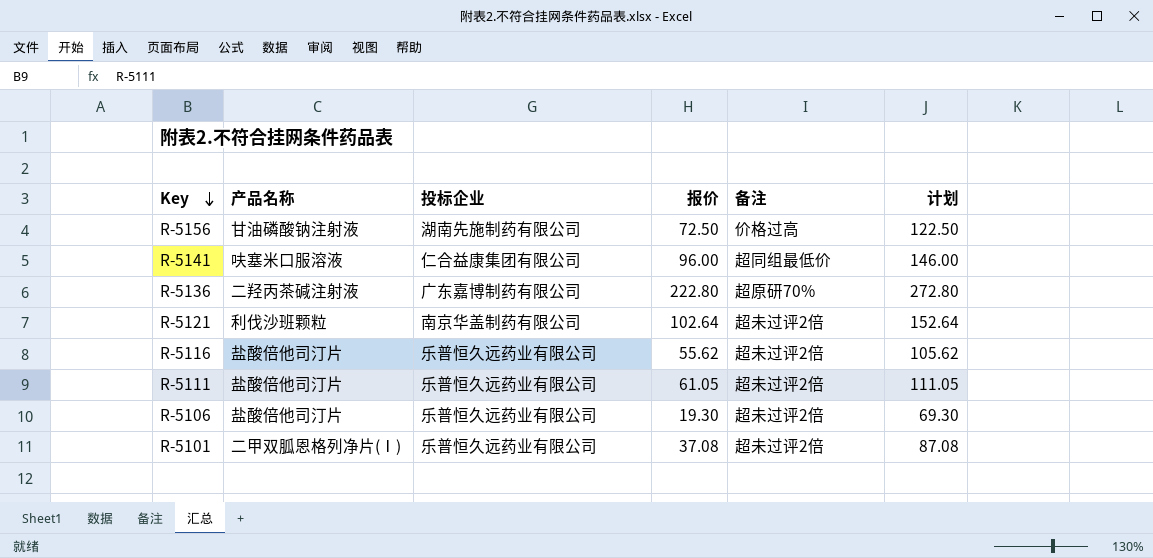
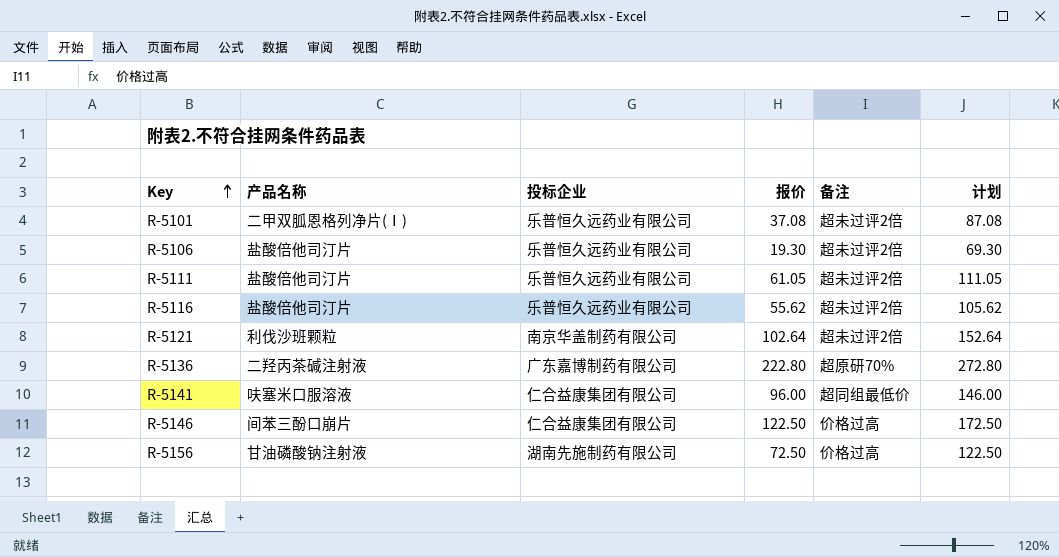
row order: Key descending -> Key ascending
row R-5146: none -> 间苯三酚口崩片 | 仁合益康集团有限公司 | 122.50 | 价格过高 | 172.50

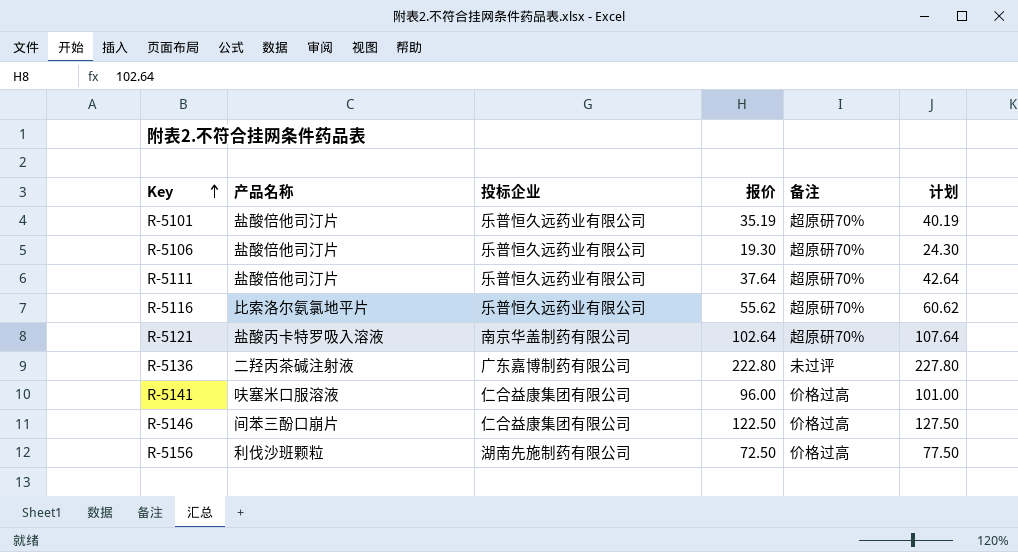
column 计划 | formula: [报价] + 50 -> [报价] + 5
R-5101 | 产品名称: 二甲双胍恩格列净片(Ⅰ) -> 盐酸倍他司汀片
R-5101 | 报价: 37.08 -> 35.19
R-5101 | 备注: 超未过评2倍 -> 超原研70%
R-5106 | 备注: 超未过评2倍 -> 超原研70%
R-5111 | 报价: 61.05 -> 37.64
R-5111 | 备注: 超未过评2倍 -> 超原研70%
R-5116 | 产品名称: 盐酸倍他司汀片 -> 比索洛尔氨氯地平片
R-5116 | 备注: 超未过评2倍 -> 超原研70%
R-5121 | 产品名称: 利伐沙班颗粒 -> 盐酸丙卡特罗吸入溶液
R-5121 | 备注: 超未过评2倍 -> 超原研70%
R-5136 | 备注: 超原研70% -> 未过评
R-5141 | 备注: 超同组最低价 -> 价格过高
R-5156 | 产品名称: 甘油磷酸钠注射液 -> 利伐沙班颗粒

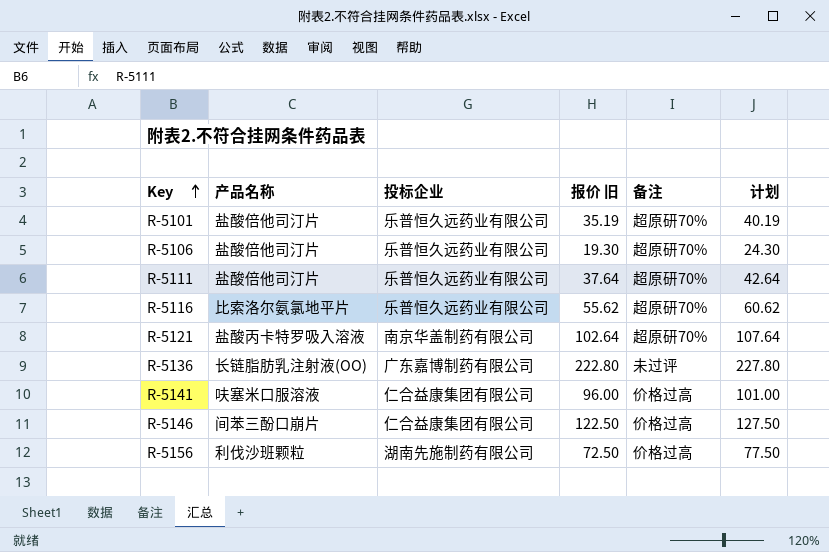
column name: 报价 -> 报价 旧
R-5136 | 产品名称: 二羟丙茶碱注射液 -> 长链脂肪乳注射液(OO)

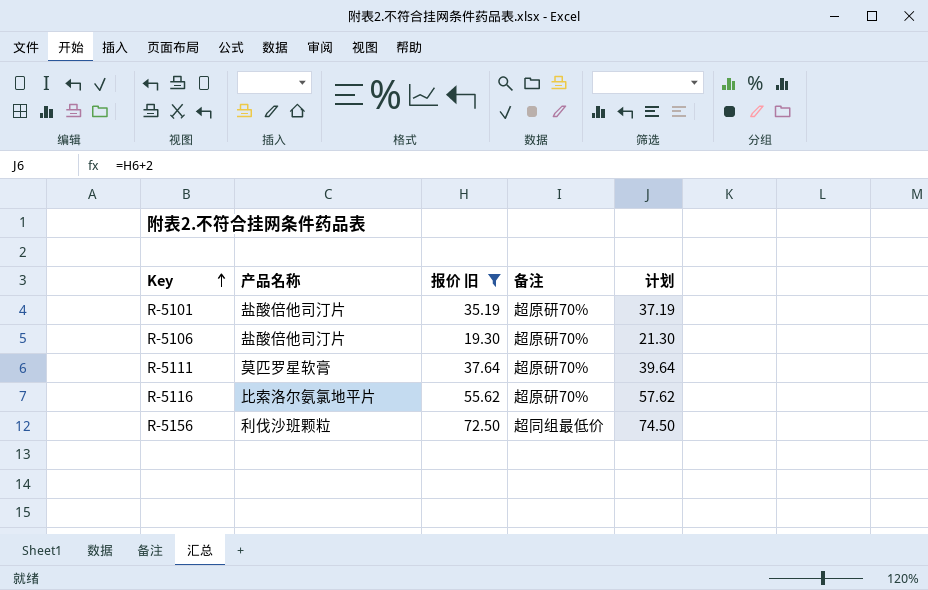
filter: none -> 报价 旧 <= 72.50
column 投标企业 | position: 3 -> none
column 计划 | formula: [报价 旧] + 5 -> [报价 旧] + 2
R-5111 | 产品名称: 盐酸倍他司汀片 -> 莫匹罗星软膏
R-5156 | 备注: 价格过高 -> 超同组最低价

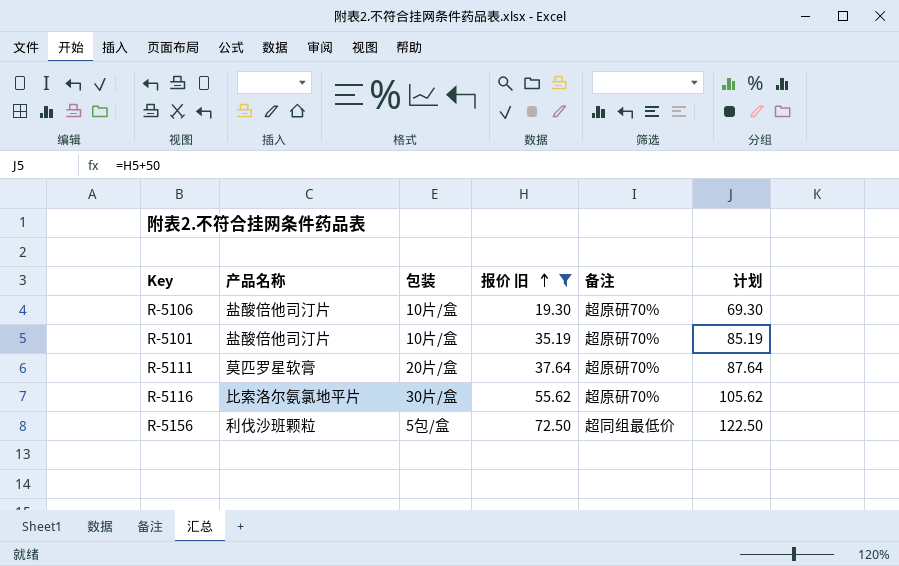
row order: Key ascending -> 报价 旧 ascending
column 包装 | position: none -> 3
column 计划 | formula: [报价 旧] + 2 -> [报价 旧] + 50

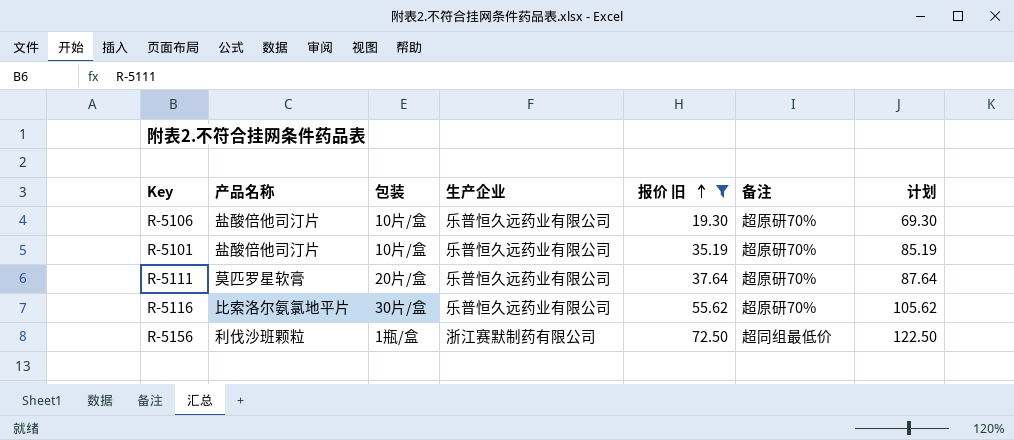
column 生产企业 | position: none -> 4
R-5156 | 包装: 5包/盒 -> 1瓶/盒

